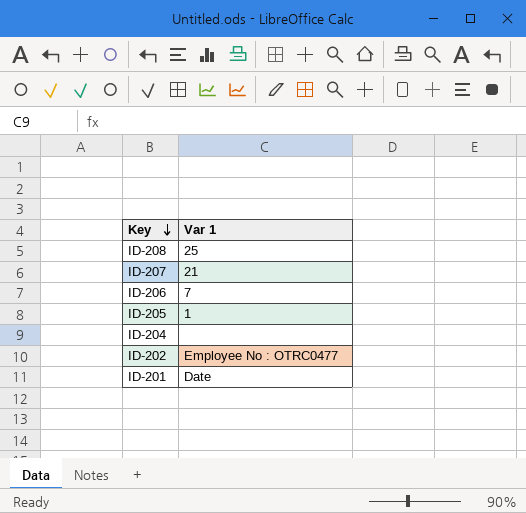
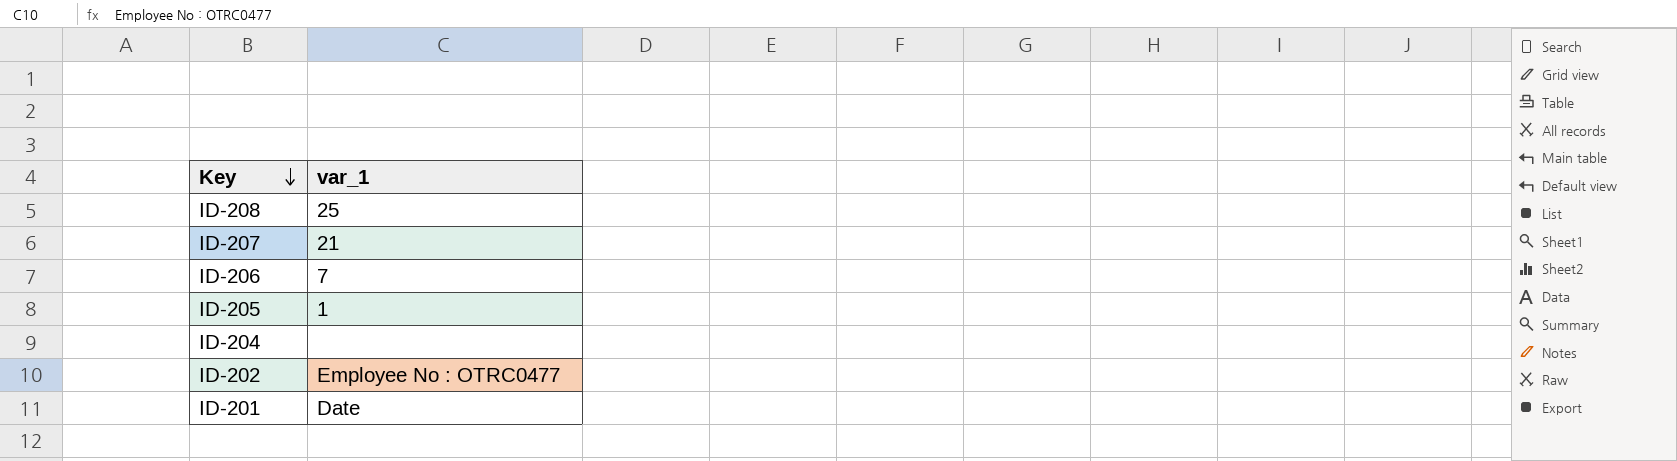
column name: Var 1 -> var_1

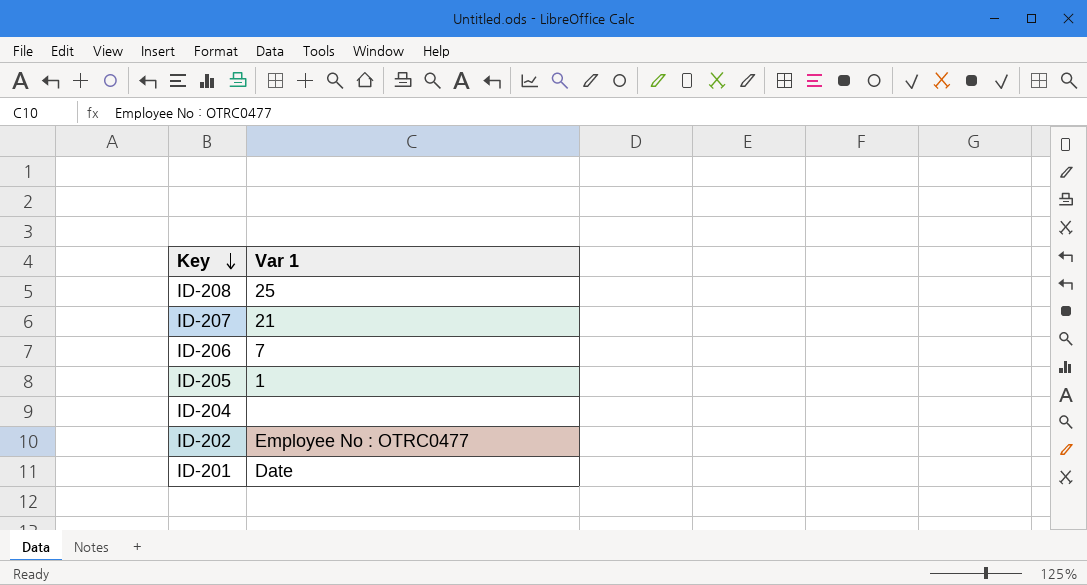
column name: var_1 -> Var 1

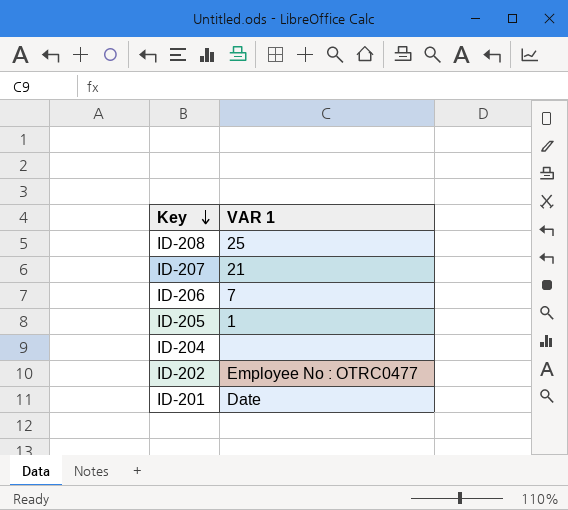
column name: Var 1 -> VAR 1

